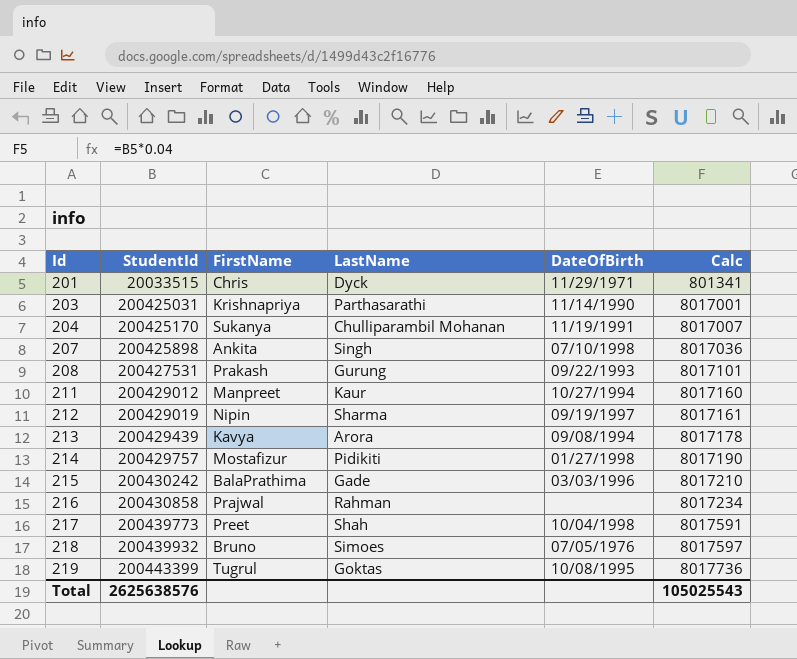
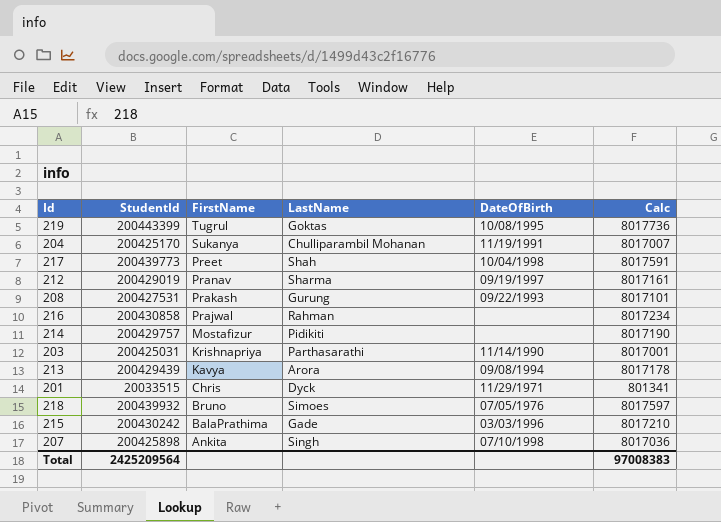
row order: Id ascending -> FirstName descending
row 211: 200429012 | Manpreet | Kaur | 10/27/1994 | 8017160 -> none
212 | FirstName: Nipin -> Pranav
214 | DateOfBirth: 01/27/1998 -> none
Total | StudentId: 2625638576 -> 2425209564
Total | Calc: 105025543 -> 97008383

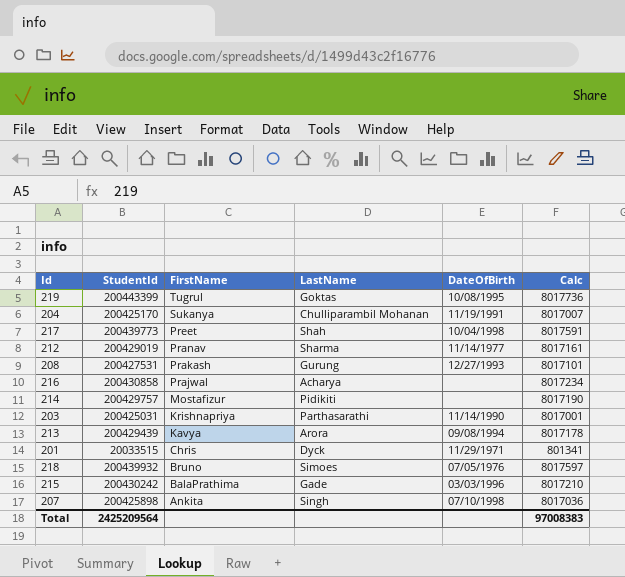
212 | DateOfBirth: 09/19/1997 -> 11/14/1977
208 | DateOfBirth: 09/22/1993 -> 12/27/1993
216 | LastName: Rahman -> Acharya

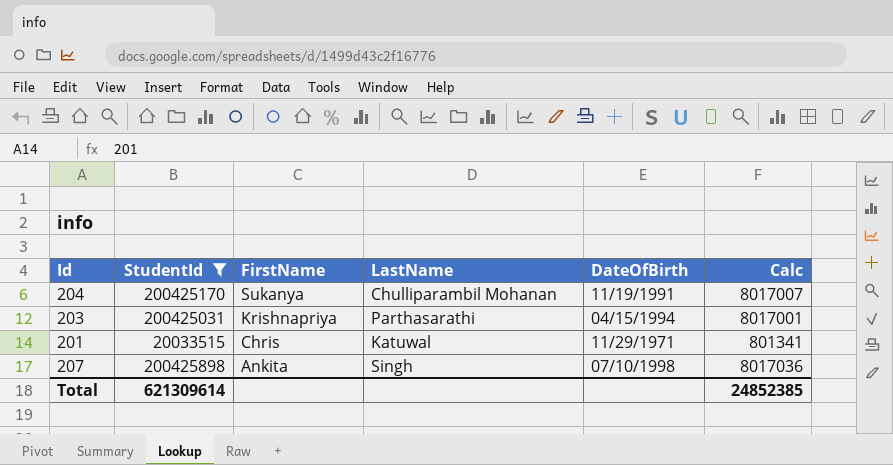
filter: none -> StudentId <= 200425898
203 | DateOfBirth: 11/14/1990 -> 04/15/1994
201 | LastName: Dyck -> Katuwal
Total | StudentId: 2425209564 -> 621309614
Total | Calc: 97008383 -> 24852385

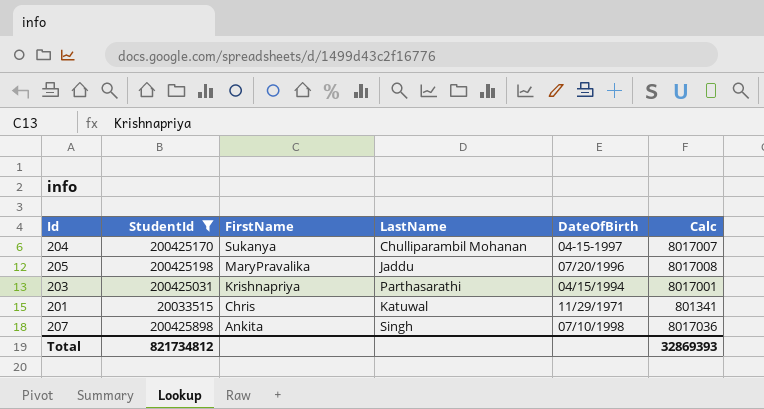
204 | DateOfBirth: 11/19/1991 -> 04-15-1997
row 205: none -> 200425198 | MaryPravalika | Jaddu | 07/20/1996 | 8017008
Total | StudentId: 621309614 -> 821734812
Total | Calc: 24852385 -> 32869393

